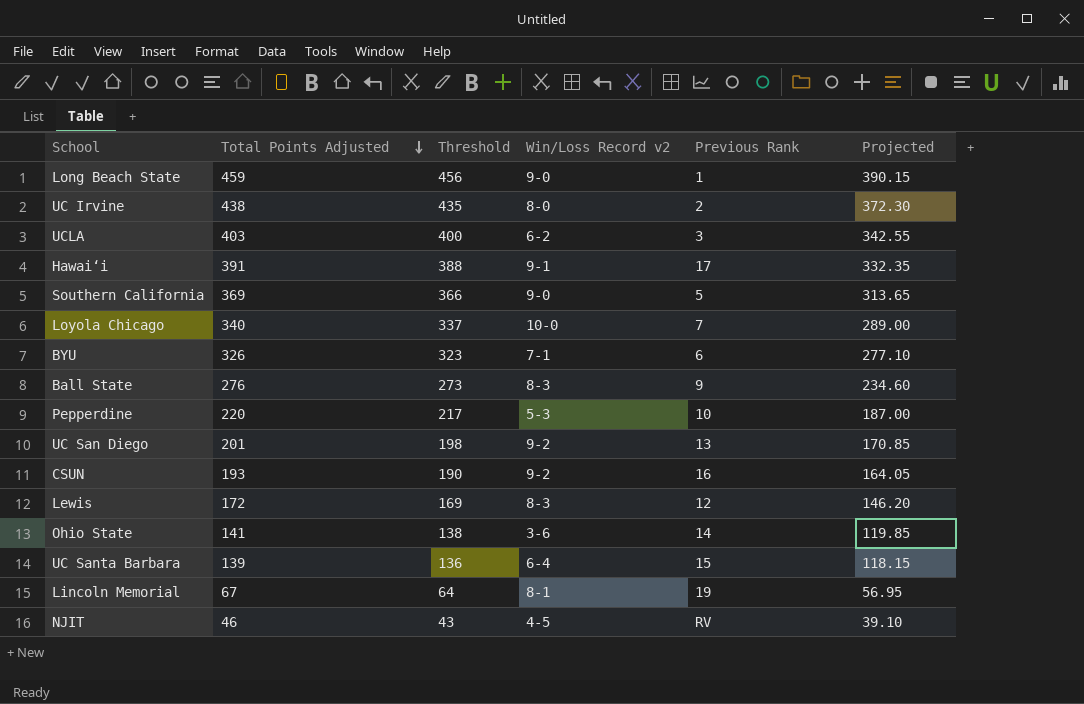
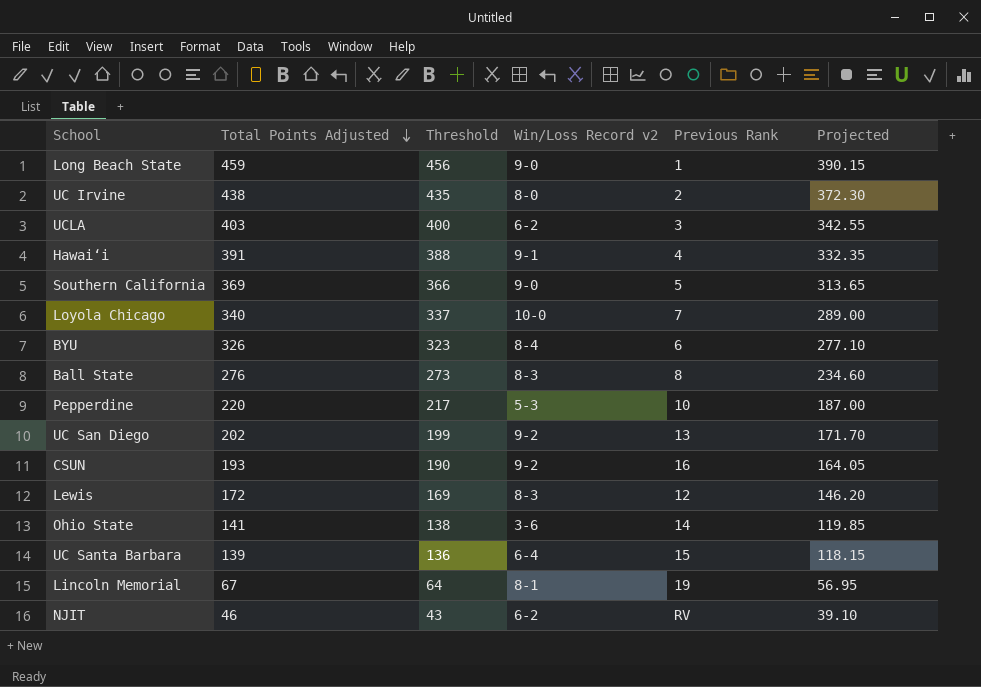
Hawai‘i | Previous Rank: 17 -> 4
BYU | Win/Loss Record v2: 7-1 -> 8-4
Ball State | Previous Rank: 9 -> 8
UC San Diego | Total Points Adjusted: 201 -> 202
UC San Diego | Threshold: 198 -> 199
UC San Diego | Projected: 170.85 -> 171.70
NJIT | Win/Loss Record v2: 4-5 -> 6-2

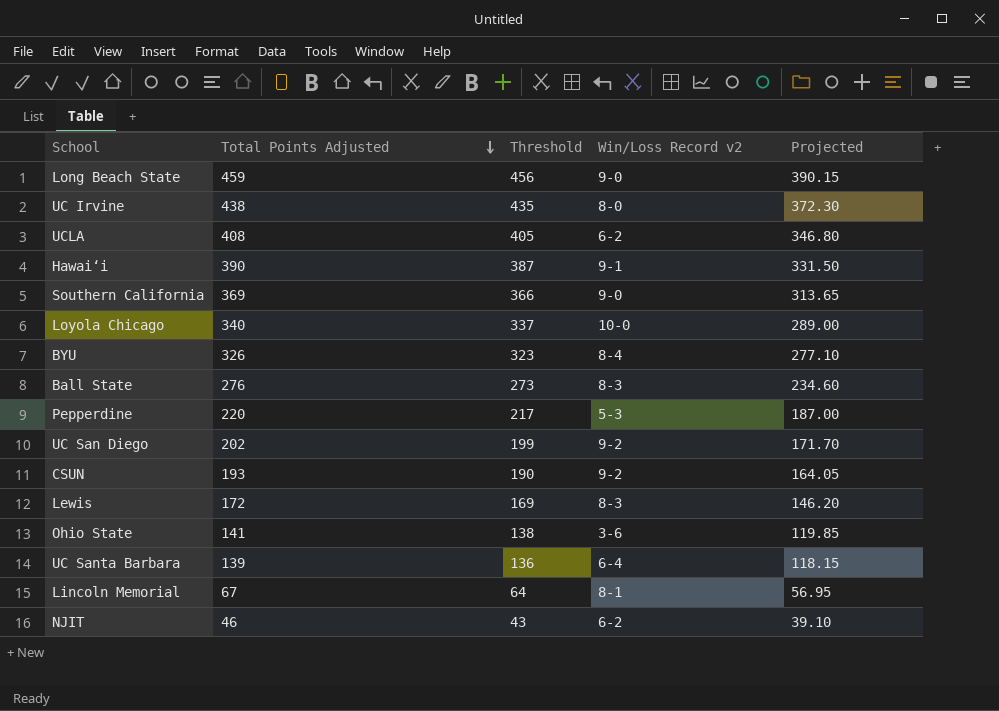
column Previous Rank | position: 5 -> none
UCLA | Total Points Adjusted: 403 -> 408
UCLA | Threshold: 400 -> 405
UCLA | Projected: 342.55 -> 346.80
Hawai‘i | Total Points Adjusted: 391 -> 390
Hawai‘i | Threshold: 388 -> 387
Hawai‘i | Projected: 332.35 -> 331.50

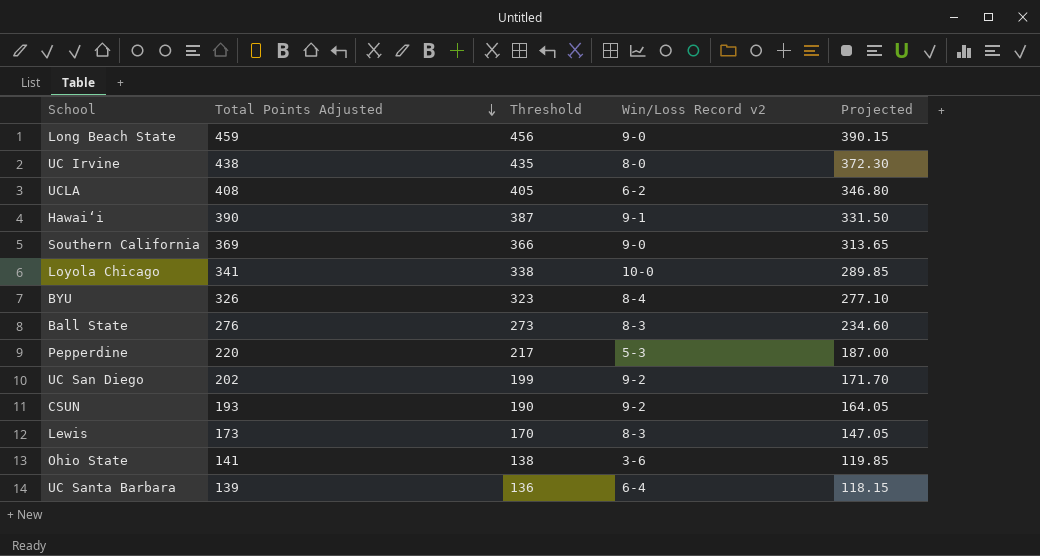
row Lincoln Memorial: 67 | 64 | 8-1 | 56.95 -> none
row NJIT: 46 | 43 | 6-2 | 39.10 -> none
Loyola Chicago | Total Points Adjusted: 340 -> 341
Loyola Chicago | Threshold: 337 -> 338
Loyola Chicago | Projected: 289.00 -> 289.85
Lewis | Total Points Adjusted: 172 -> 173
Lewis | Threshold: 169 -> 170
Lewis | Projected: 146.20 -> 147.05

